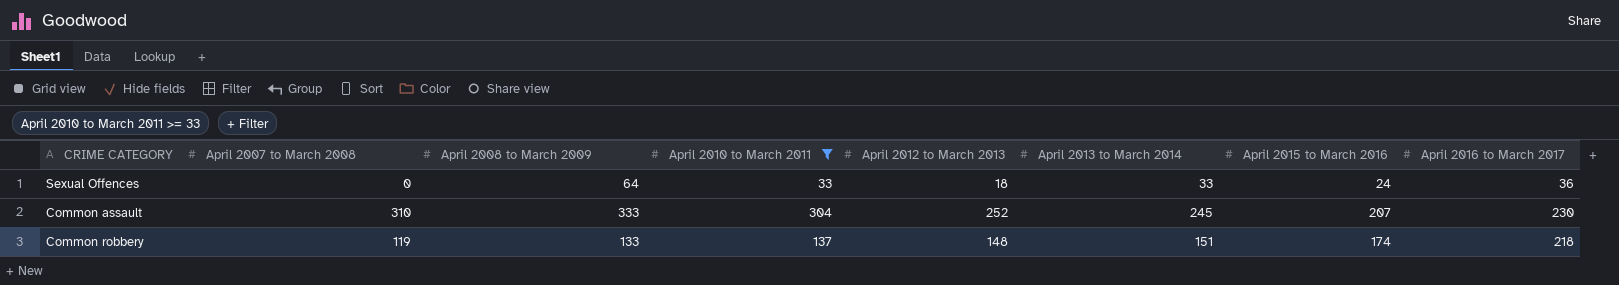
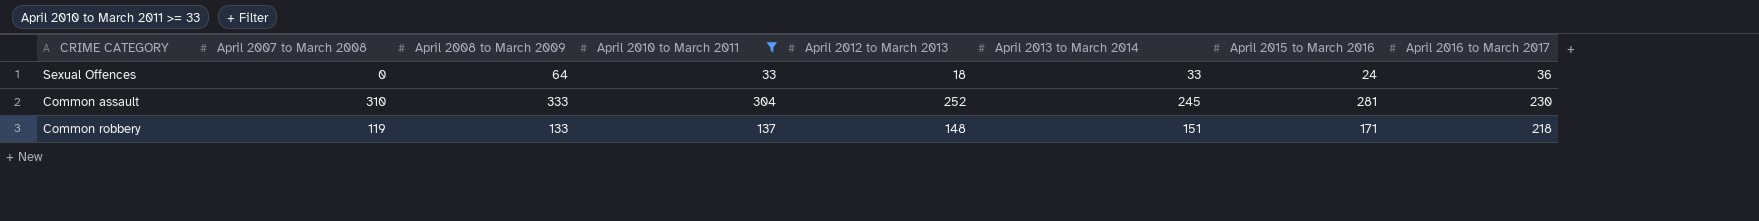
Common assault | April 2015 to March 2016: 207 -> 281
Common robbery | April 2015 to March 2016: 174 -> 171

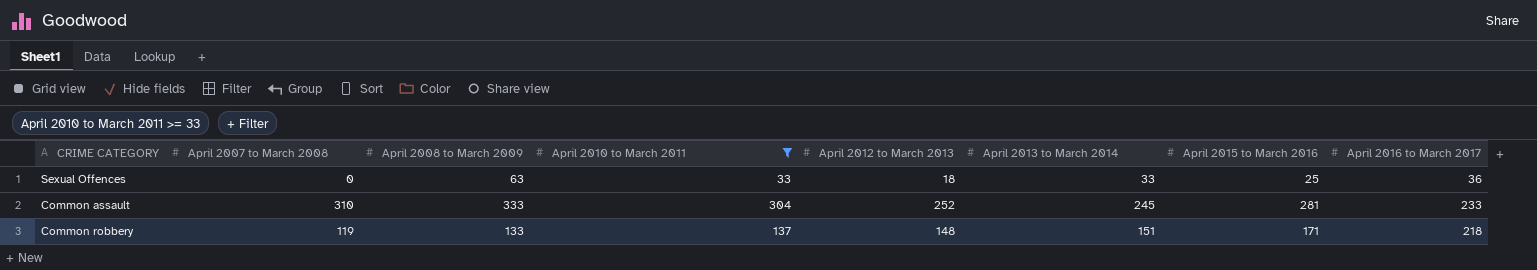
Sexual Offences | April 2008 to March 2009: 64 -> 63
Sexual Offences | April 2015 to March 2016: 24 -> 25
Common assault | April 2016 to March 2017: 230 -> 233

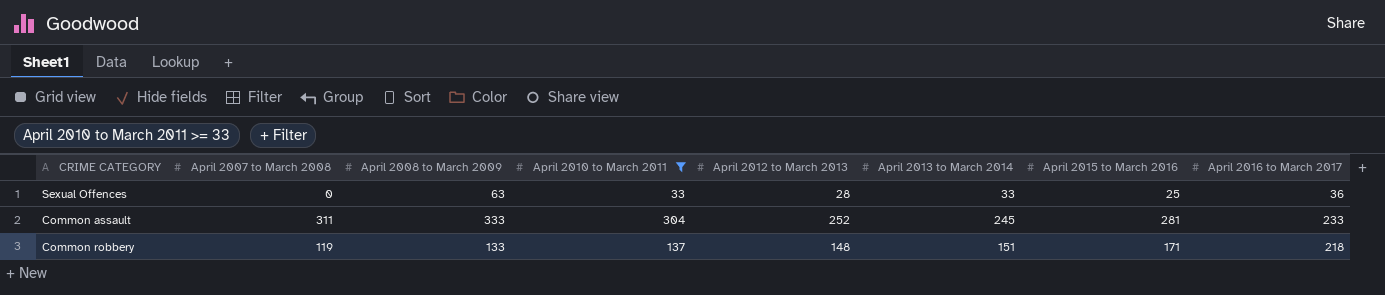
Sexual Offences | April 2012 to March 2013: 18 -> 28
Common assault | April 2007 to March 2008: 310 -> 311

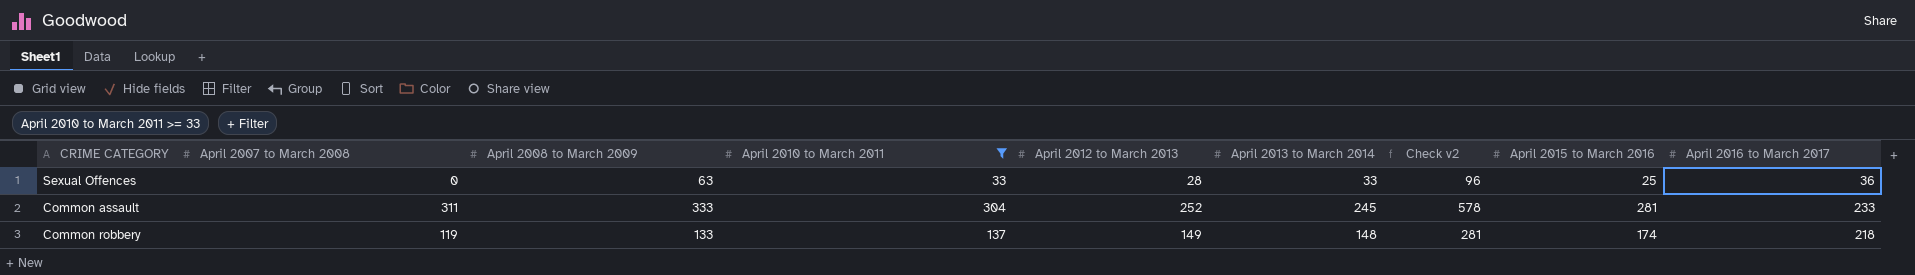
column Check v2 | formula: none -> [April 2008 to March 2009] + [April 2013 to March 2014]
Common robbery | April 2012 to March 2013: 148 -> 149
Common robbery | April 2013 to March 2014: 151 -> 148
Common robbery | April 2015 to March 2016: 171 -> 174

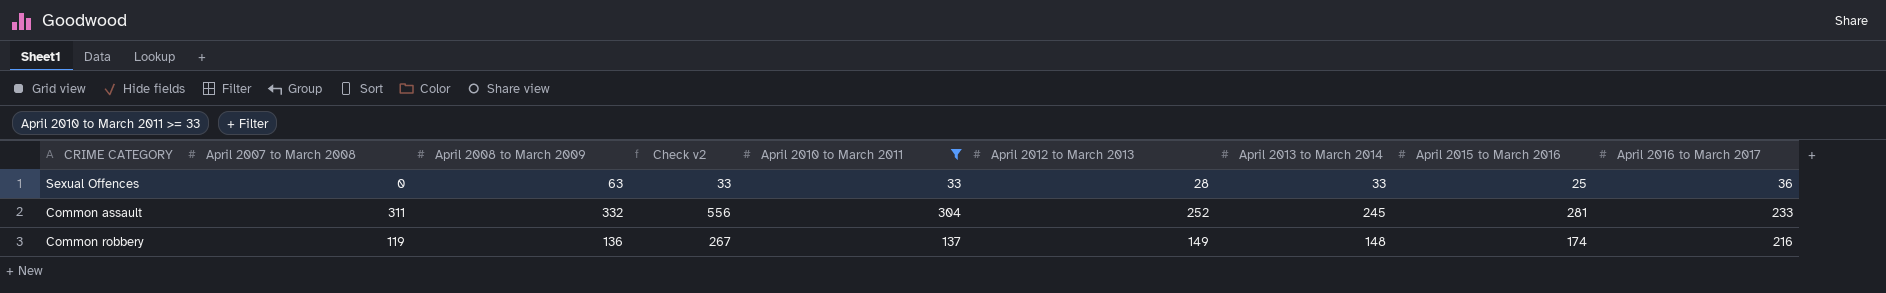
column Check v2 | formula: [April 2008 to March 2009] + [April 2013 to March 2014] -> [April 2007 to March 2008] + [April 2013 to March 2014]
column Check v2 | position: 7 -> 4
Common assault | April 2008 to March 2009: 333 -> 332
Common robbery | April 2008 to March 2009: 133 -> 136
Common robbery | April 2016 to March 2017: 218 -> 216

